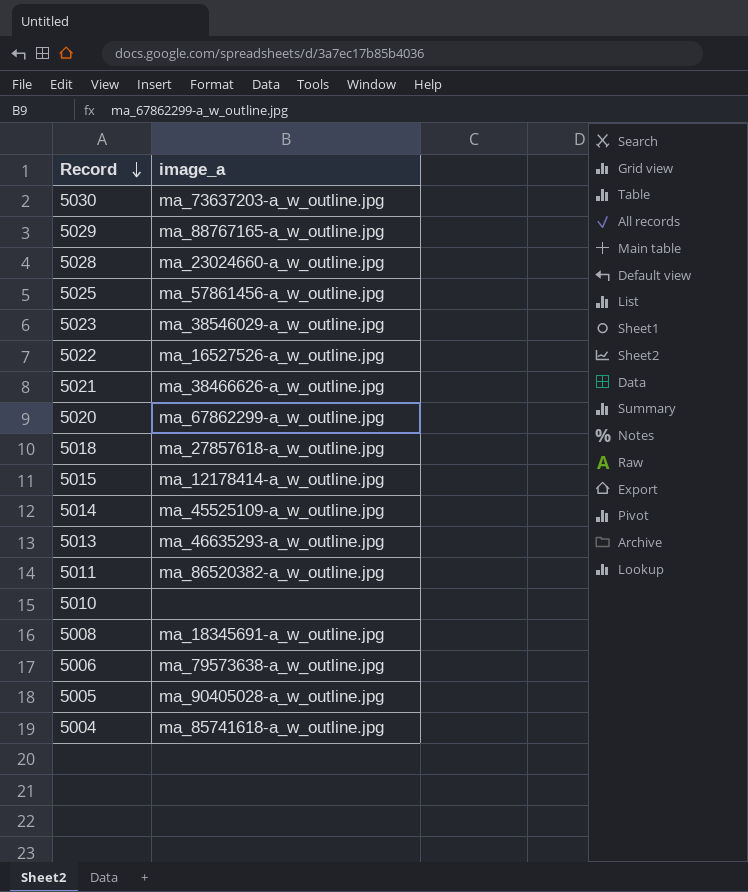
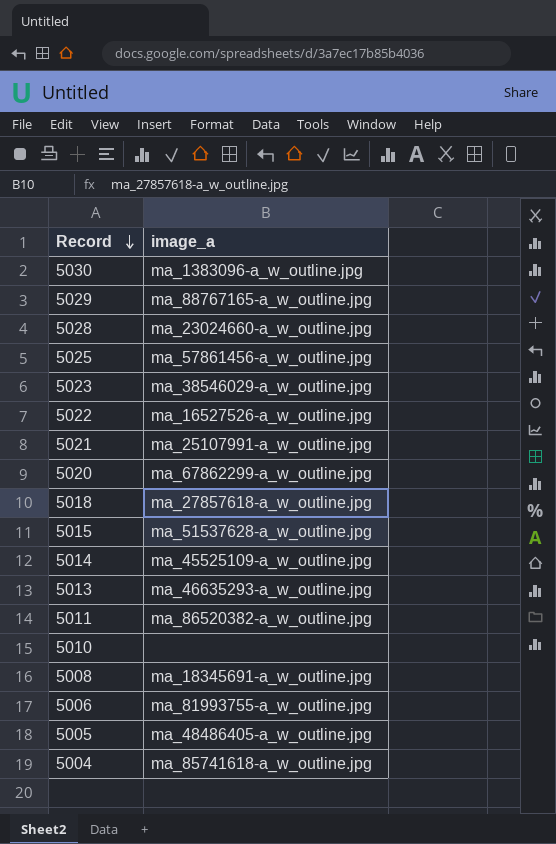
5030 | image_a: ma_73637203-a_w_outline.jpg -> ma_1383096-a_w_outline.jpg
5021 | image_a: ma_38466626-a_w_outline.jpg -> ma_25107991-a_w_outline.jpg
5015 | image_a: ma_12178414-a_w_outline.jpg -> ma_51537628-a_w_outline.jpg
5006 | image_a: ma_79573638-a_w_outline.jpg -> ma_81993755-a_w_outline.jpg
5005 | image_a: ma_90405028-a_w_outline.jpg -> ma_48486405-a_w_outline.jpg

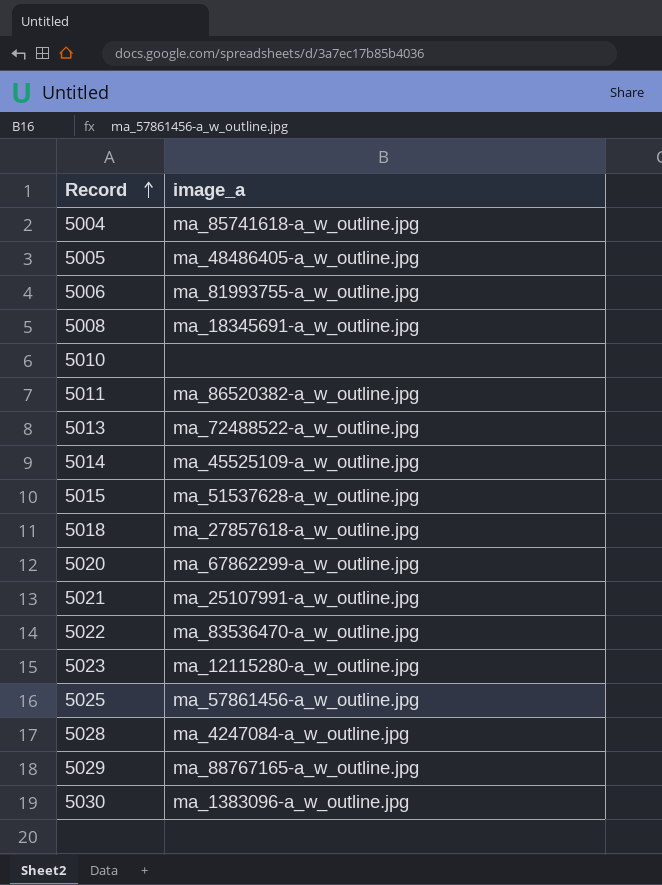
row order: Record descending -> Record ascending
5013 | image_a: ma_46635293-a_w_outline.jpg -> ma_72488522-a_w_outline.jpg
5022 | image_a: ma_16527526-a_w_outline.jpg -> ma_83536470-a_w_outline.jpg
5023 | image_a: ma_38546029-a_w_outline.jpg -> ma_12115280-a_w_outline.jpg
5028 | image_a: ma_23024660-a_w_outline.jpg -> ma_4247084-a_w_outline.jpg

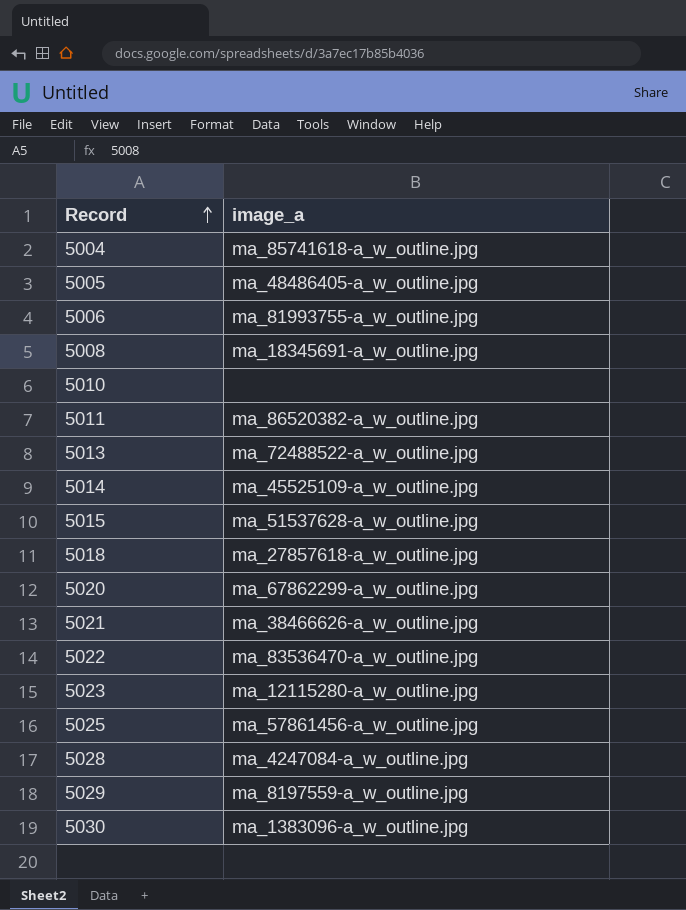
5021 | image_a: ma_25107991-a_w_outline.jpg -> ma_38466626-a_w_outline.jpg
5029 | image_a: ma_88767165-a_w_outline.jpg -> ma_8197559-a_w_outline.jpg

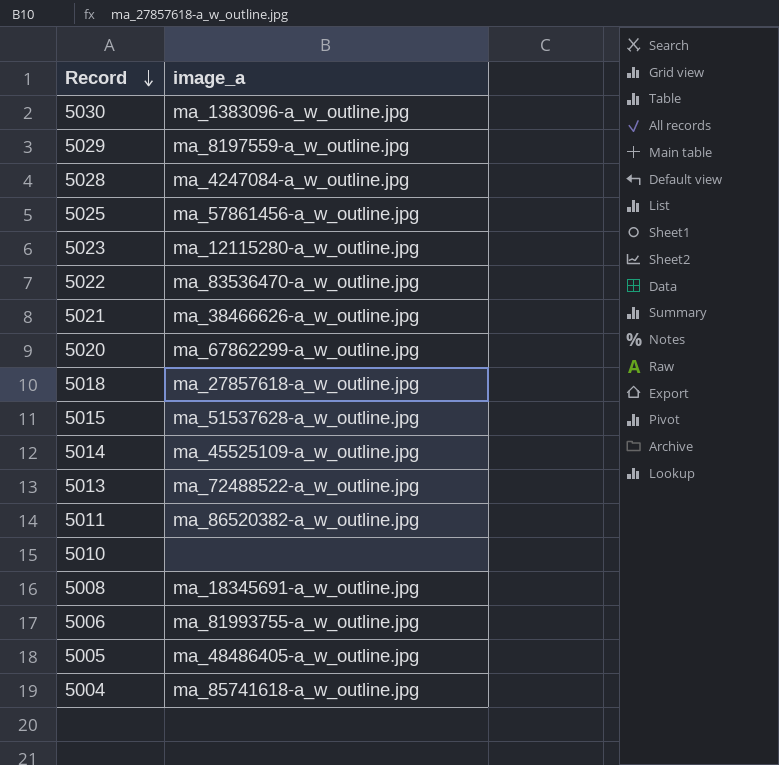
row order: Record ascending -> Record descending

